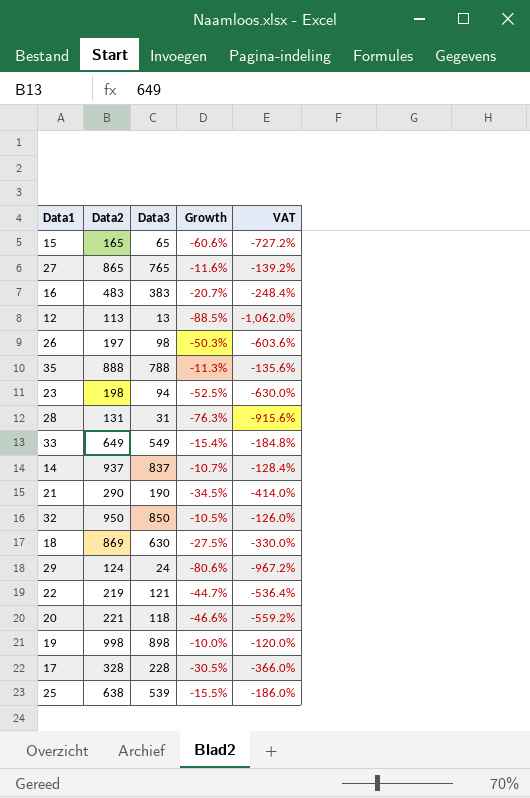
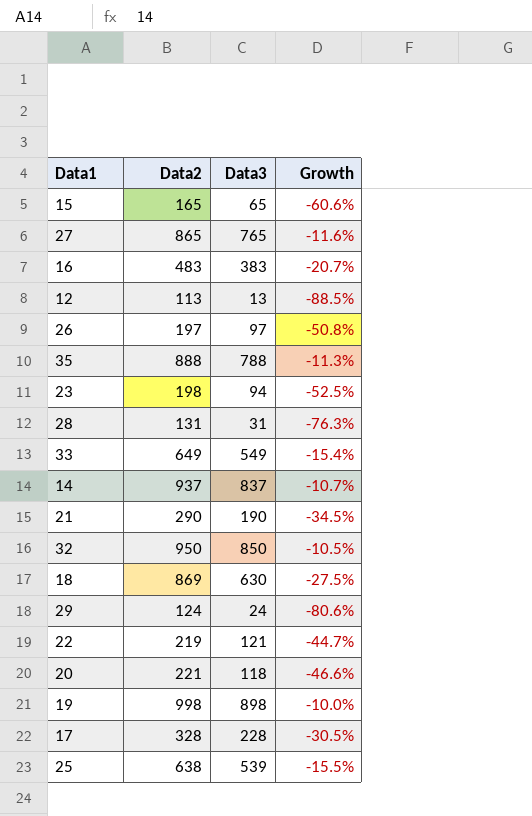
column VAT | formula: [Growth] * 12 -> none
26 | Data3: 98 -> 97
26 | Growth: -50.3% -> -50.8%

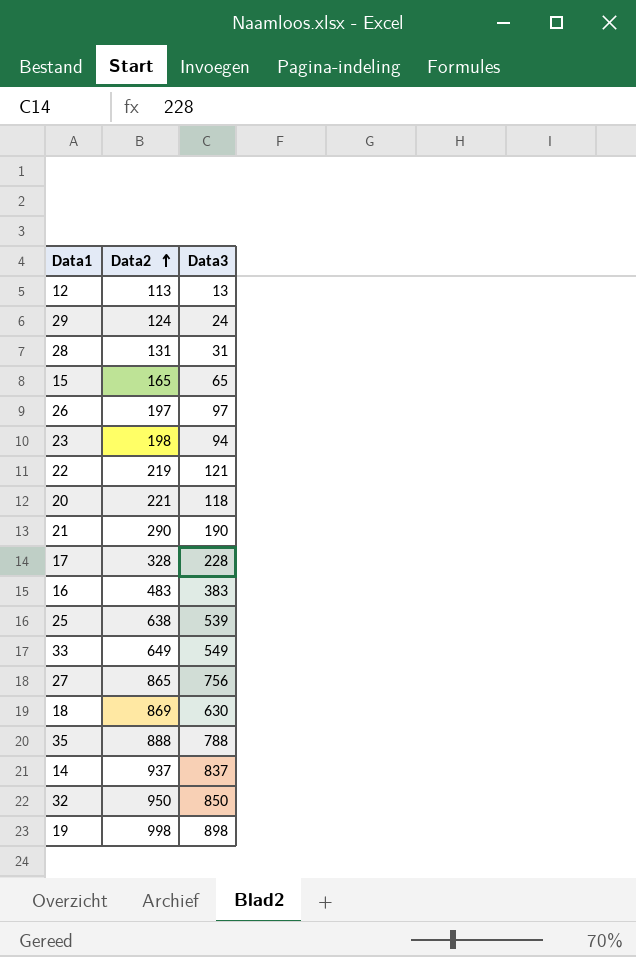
row order: none -> Data2 ascending
column Growth | formula: ([Data3] - [Data2]) / [Data2] -> none
27 | Data3: 765 -> 756

